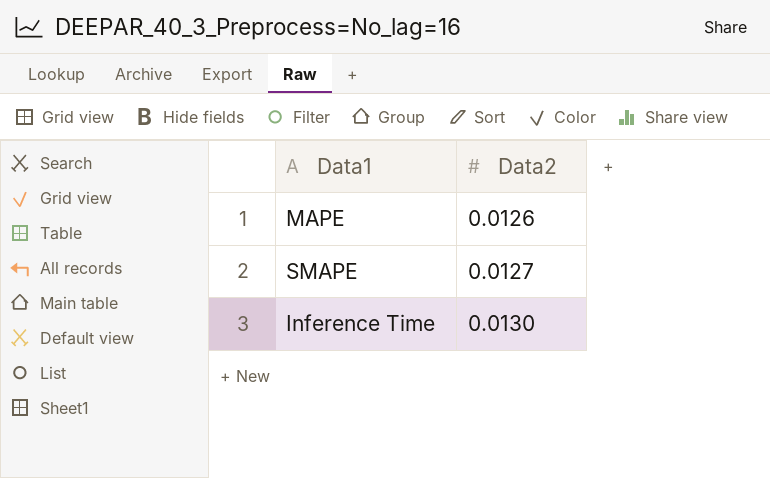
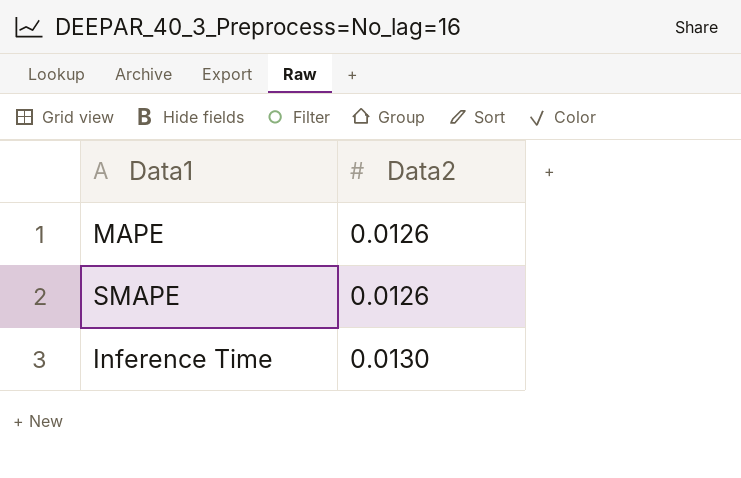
SMAPE | Data2: 0.0127 -> 0.0126

